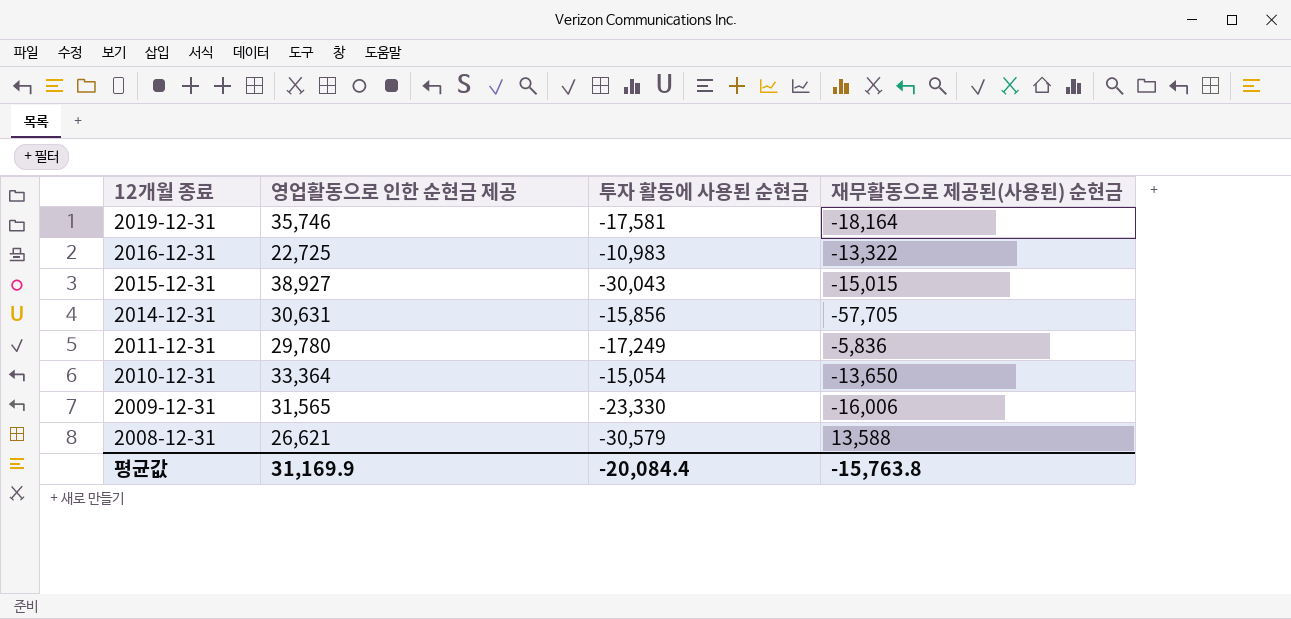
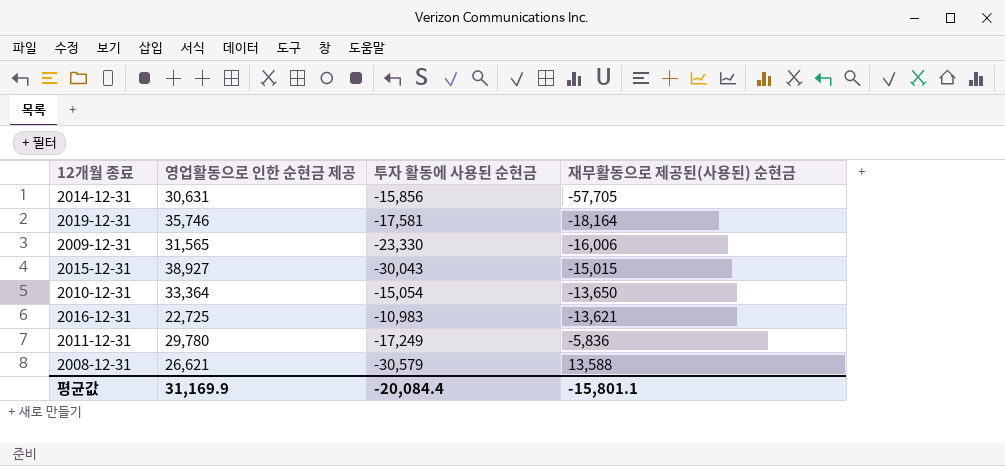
row order: 12개월 종료 descending -> 재무활동으로 제공된(사용된) 순현금 ascending
2016-12-31 | 재무활동으로 제공된(사용된) 순현금: -13,322 -> -13,621
평균값 | 재무활동으로 제공된(사용된) 순현금: -15,763.8 -> -15,801.1

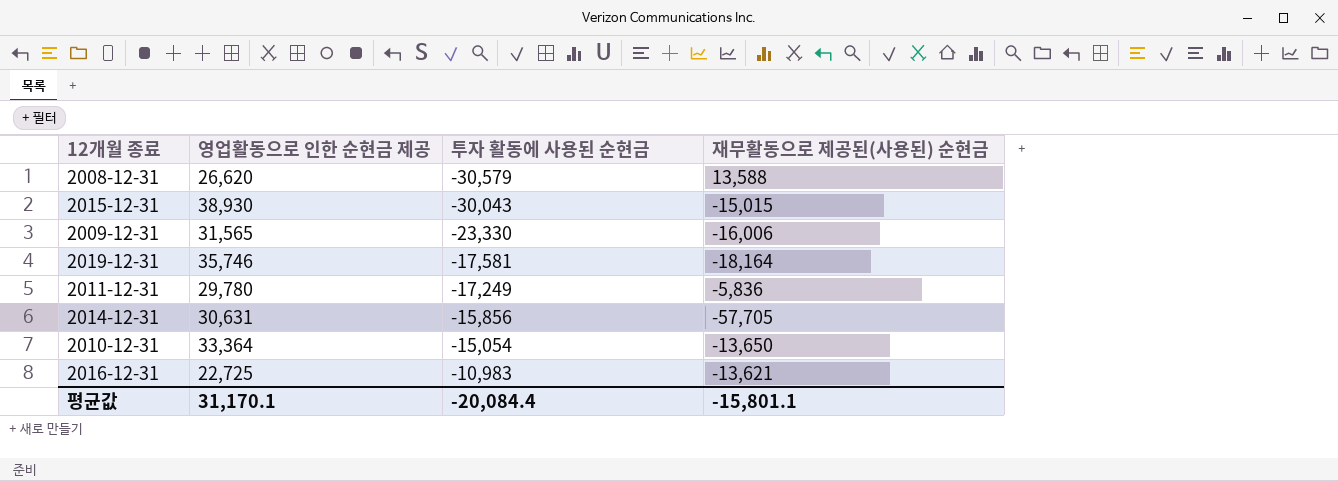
row order: 재무활동으로 제공된(사용된) 순현금 ascending -> 투자 활동에 사용된 순현금 ascending
2008-12-31 | 영업활동으로 인한 순현금 제공: 26,621 -> 26,620
2015-12-31 | 영업활동으로 인한 순현금 제공: 38,927 -> 38,930
평균값 | 영업활동으로 인한 순현금 제공: 31,169.9 -> 31,170.1

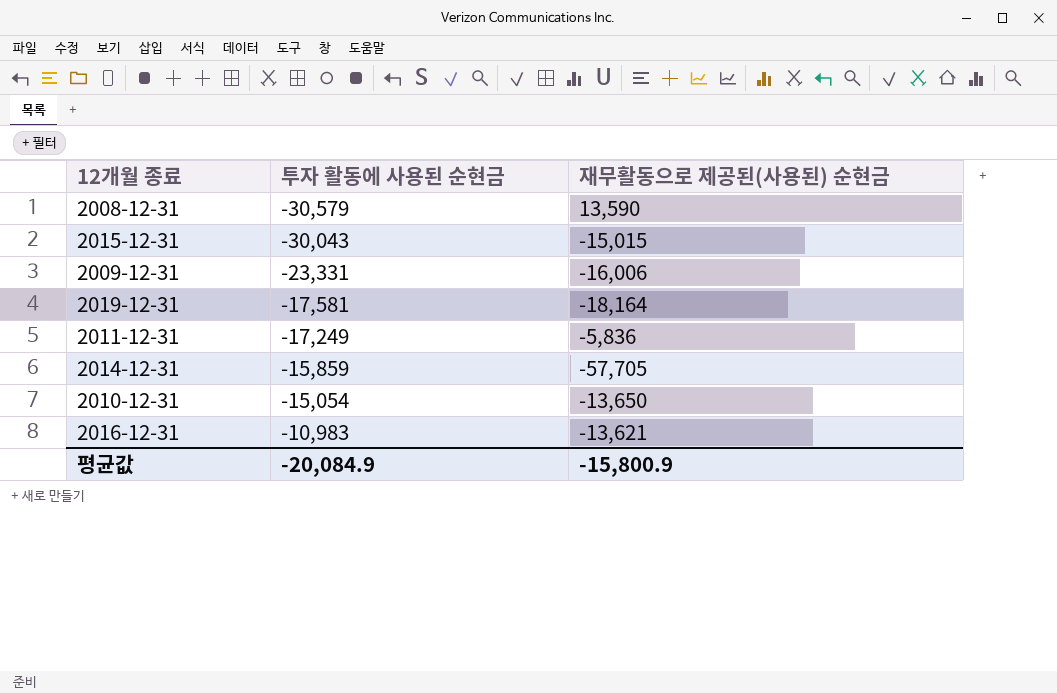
column 영업활동으로 인한 순현금 제공 | position: 2 -> none
2008-12-31 | 재무활동으로 제공된(사용된) 순현금: 13,588 -> 13,590
2009-12-31 | 투자 활동에 사용된 순현금: -23,330 -> -23,331
2014-12-31 | 투자 활동에 사용된 순현금: -15,856 -> -15,859
평균값 | 투자 활동에 사용된 순현금: -20,084.4 -> -20,084.9
평균값 | 재무활동으로 제공된(사용된) 순현금: -15,801.1 -> -15,800.9

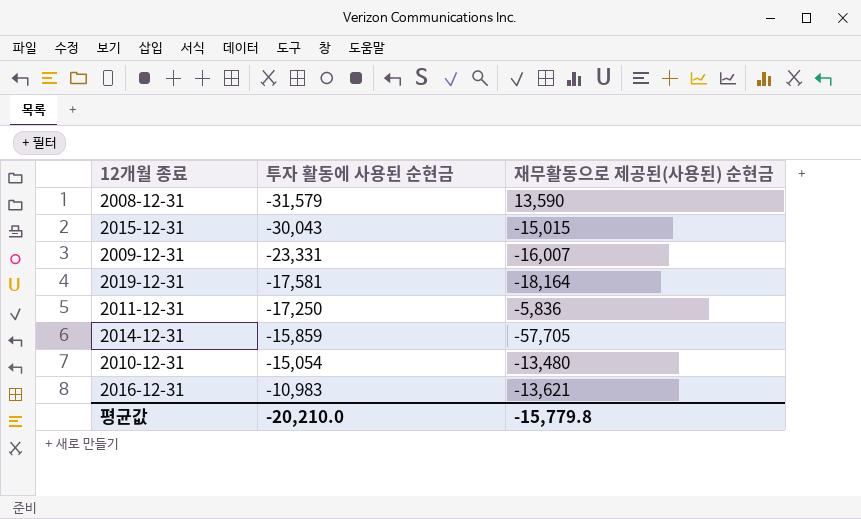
2008-12-31 | 투자 활동에 사용된 순현금: -30,579 -> -31,579
2009-12-31 | 재무활동으로 제공된(사용된) 순현금: -16,006 -> -16,007
2011-12-31 | 투자 활동에 사용된 순현금: -17,249 -> -17,250
2010-12-31 | 재무활동으로 제공된(사용된) 순현금: -13,650 -> -13,480
평균값 | 투자 활동에 사용된 순현금: -20,084.9 -> -20,210.0
평균값 | 재무활동으로 제공된(사용된) 순현금: -15,800.9 -> -15,779.8

